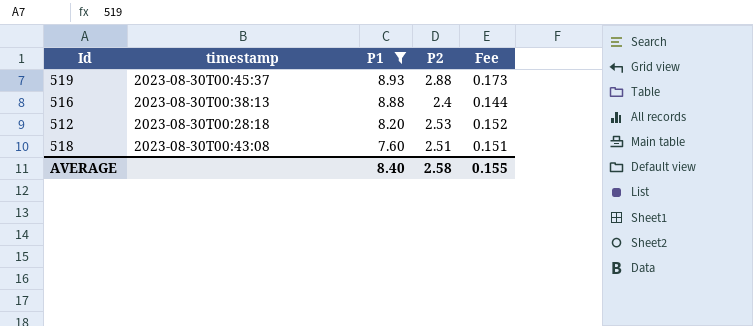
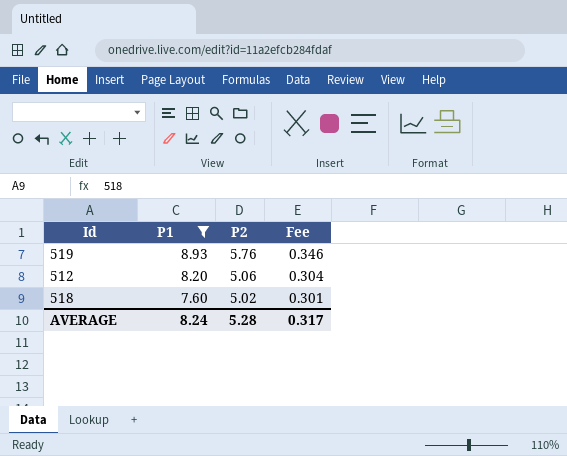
column timestamp | position: 2 -> none
row 516: 2023-08-30T00:38:13 | 8.88 | 2.4 | 0.144 -> none
519 | P2: 2.88 -> 5.76
519 | Fee: 0.173 -> 0.346
512 | P2: 2.53 -> 5.06
512 | Fee: 0.152 -> 0.304
518 | P2: 2.51 -> 5.02
518 | Fee: 0.151 -> 0.301
AVERAGE | P1: 8.40 -> 8.24
AVERAGE | P2: 2.58 -> 5.28
AVERAGE | Fee: 0.155 -> 0.317

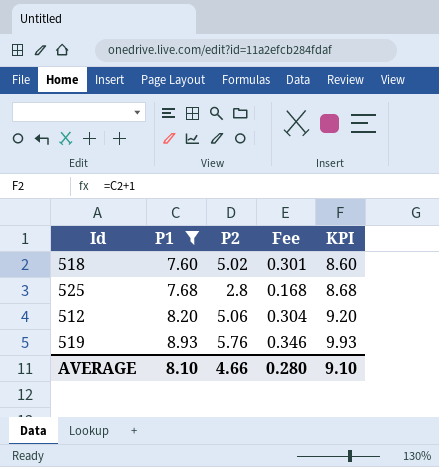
row order: P1 descending -> P1 ascending
column KPI | formula: none -> [P1] + 1
row 525: none -> 7.68 | 2.8 | 0.168 | 8.68
AVERAGE | P1: 8.24 -> 8.10
AVERAGE | P2: 5.28 -> 4.66
AVERAGE | Fee: 0.317 -> 0.280

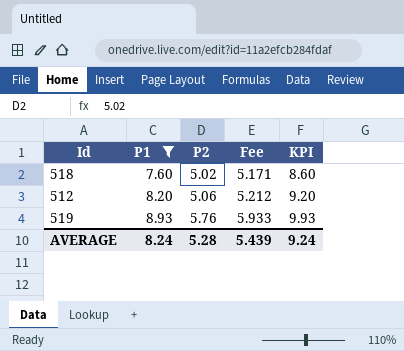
column Fee | formula: [P2] * 0.06 -> [P2] * 1.03
row 525: 7.68 | 2.8 | 0.168 | 8.68 -> none
AVERAGE | P1: 8.10 -> 8.24
AVERAGE | P2: 4.66 -> 5.28
AVERAGE | Fee: 0.280 -> 5.439
AVERAGE | KPI: 9.10 -> 9.24

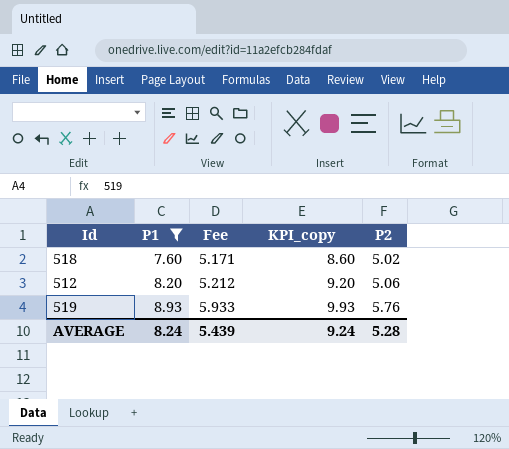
column name: KPI -> KPI_copy
column P2 | position: 3 -> 5

